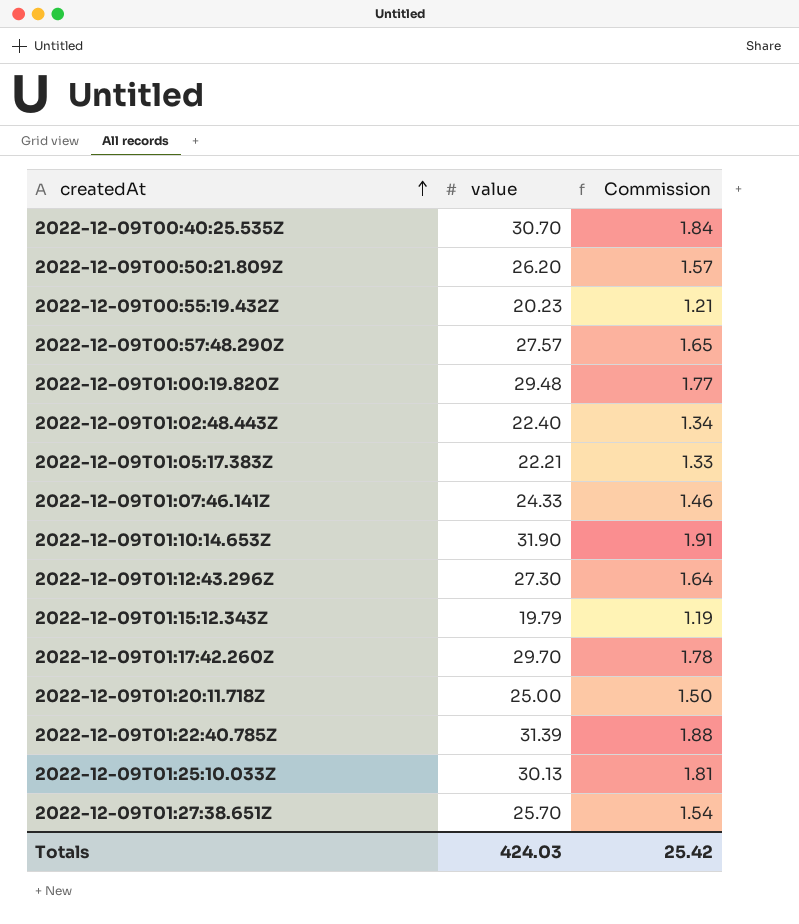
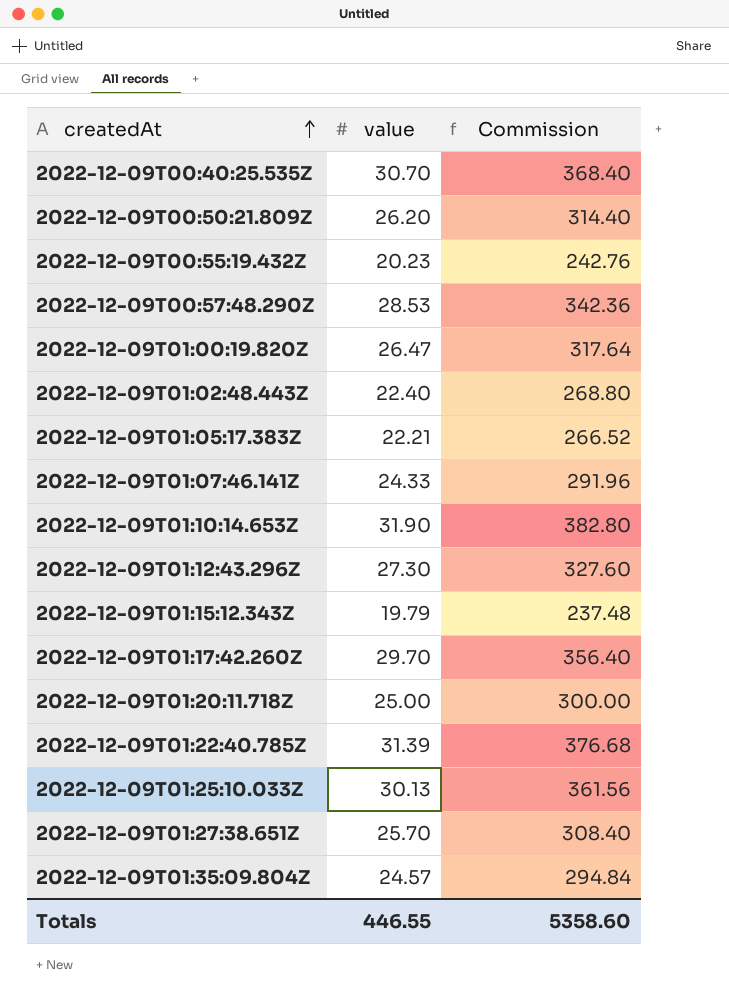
column Commission | formula: [value] * 0.06 -> [value] * 12
2022-12-09T00:57:48.290Z | value: 27.57 -> 28.53
2022-12-09T01:00:19.820Z | value: 29.48 -> 26.47
row 2022-12-09T01:35:09.804Z: none -> 24.57 | 294.84
Totals | value: 424.03 -> 446.55
Totals | Commission: 25.42 -> 5358.60

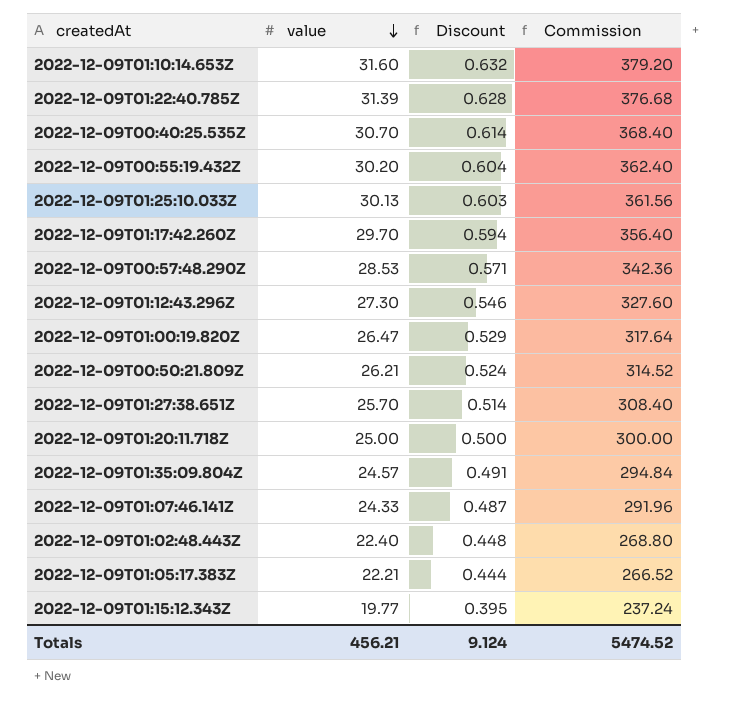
row order: createdAt ascending -> value descending
column Discount | formula: none -> [value] * 0.02
2022-12-09T01:10:14.653Z | value: 31.90 -> 31.60
2022-12-09T01:10:14.653Z | Commission: 382.80 -> 379.20
2022-12-09T00:55:19.432Z | value: 20.23 -> 30.20
2022-12-09T00:55:19.432Z | Commission: 242.76 -> 362.40
2022-12-09T00:50:21.809Z | value: 26.20 -> 26.21
2022-12-09T00:50:21.809Z | Commission: 314.40 -> 314.52
2022-12-09T01:15:12.343Z | value: 19.79 -> 19.77
2022-12-09T01:15:12.343Z | Commission: 237.48 -> 237.24
Totals | value: 446.55 -> 456.21
Totals | Commission: 5358.60 -> 5474.52

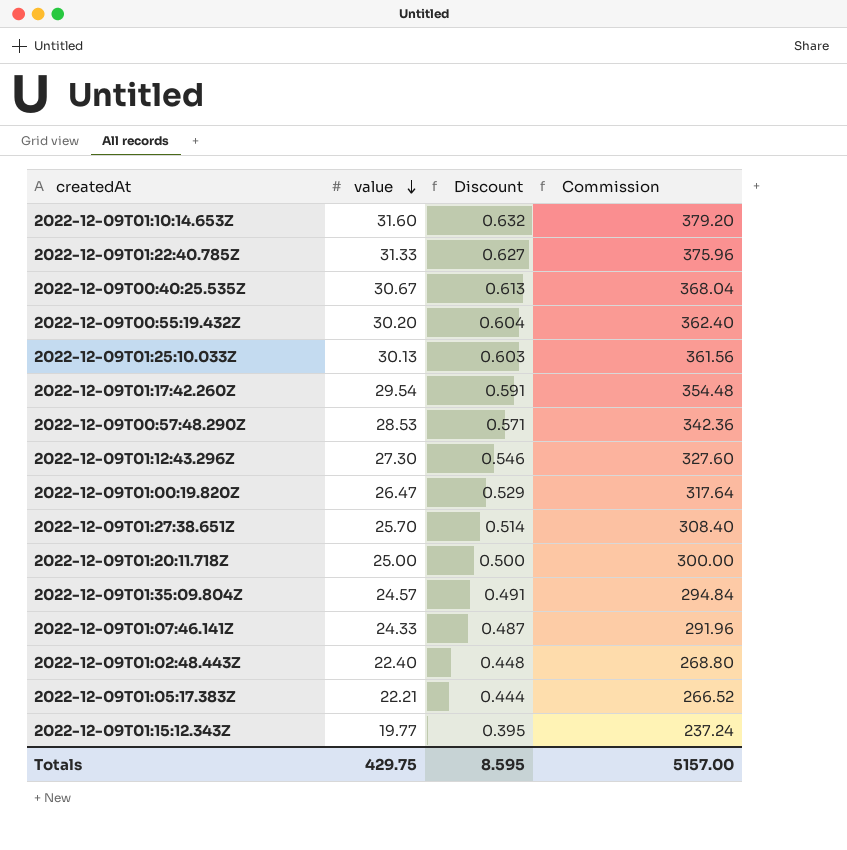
row 2022-12-09T00:50:21.809Z: 26.21 | 0.524 | 314.52 -> none
2022-12-09T01:22:40.785Z | value: 31.39 -> 31.33
2022-12-09T01:22:40.785Z | Discount: 0.628 -> 0.627
2022-12-09T01:22:40.785Z | Commission: 376.68 -> 375.96
2022-12-09T00:40:25.535Z | value: 30.70 -> 30.67
2022-12-09T00:40:25.535Z | Discount: 0.614 -> 0.613
2022-12-09T00:40:25.535Z | Commission: 368.40 -> 368.04
2022-12-09T01:17:42.260Z | value: 29.70 -> 29.54
2022-12-09T01:17:42.260Z | Discount: 0.594 -> 0.591
2022-12-09T01:17:42.260Z | Commission: 356.40 -> 354.48
Totals | value: 456.21 -> 429.75
Totals | Discount: 9.124 -> 8.595
Totals | Commission: 5474.52 -> 5157.00

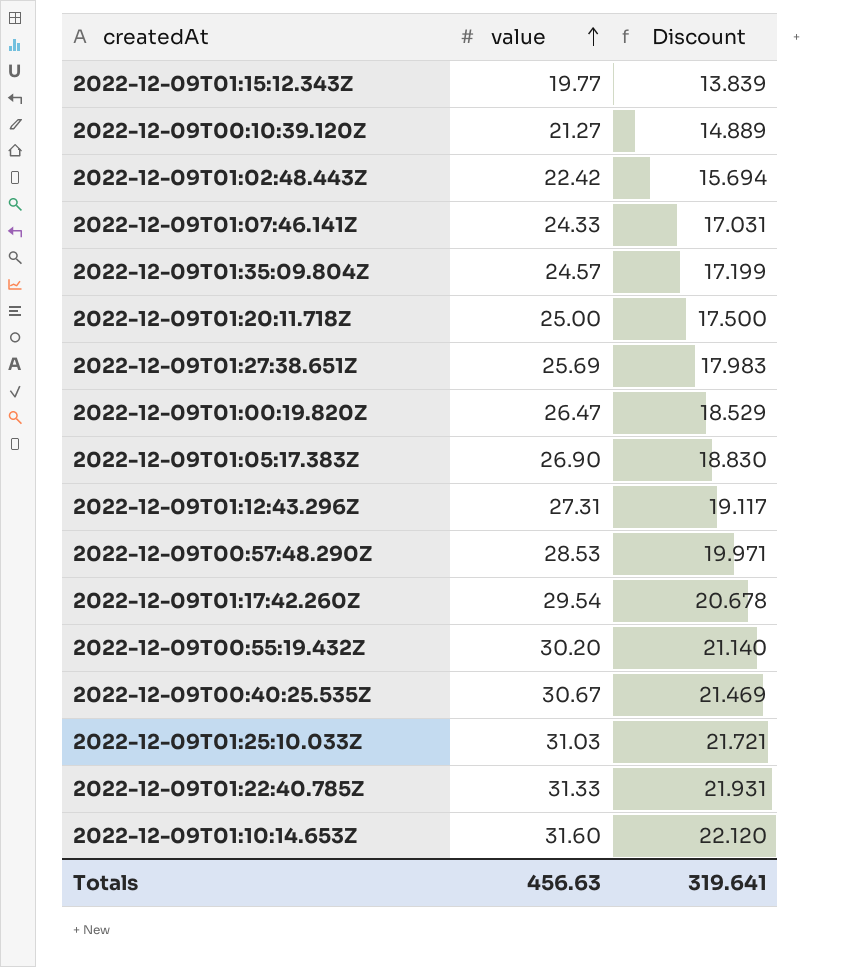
row order: value descending -> value ascending
column Commission | formula: [value] * 12 -> none
column Discount | formula: [value] * 0.02 -> [value] * 0.7
row 2022-12-09T00:10:39.120Z: none -> 21.27 | 14.889
2022-12-09T01:02:48.443Z | value: 22.40 -> 22.42
2022-12-09T01:27:38.651Z | value: 25.70 -> 25.69
2022-12-09T01:05:17.383Z | value: 22.21 -> 26.90
2022-12-09T01:12:43.296Z | value: 27.30 -> 27.31
2022-12-09T01:25:10.033Z | value: 30.13 -> 31.03
Totals | value: 429.75 -> 456.63
Totals | Discount: 8.595 -> 319.641

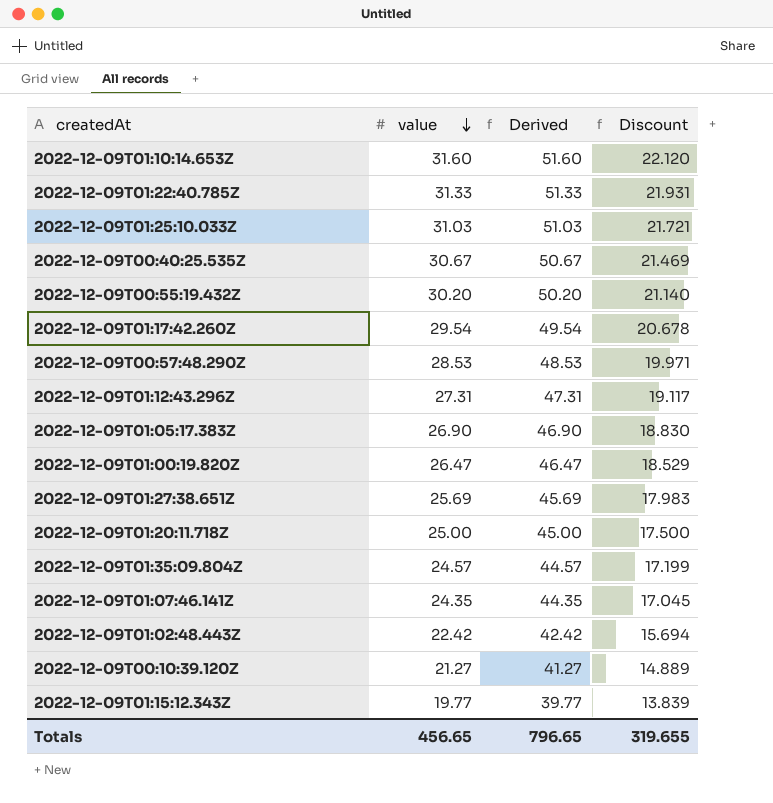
row order: value ascending -> value descending
column Derived | formula: none -> [value] + 20
2022-12-09T01:07:46.141Z | value: 24.33 -> 24.35
2022-12-09T01:07:46.141Z | Discount: 17.031 -> 17.045
Totals | value: 456.63 -> 456.65
Totals | Discount: 319.641 -> 319.655

